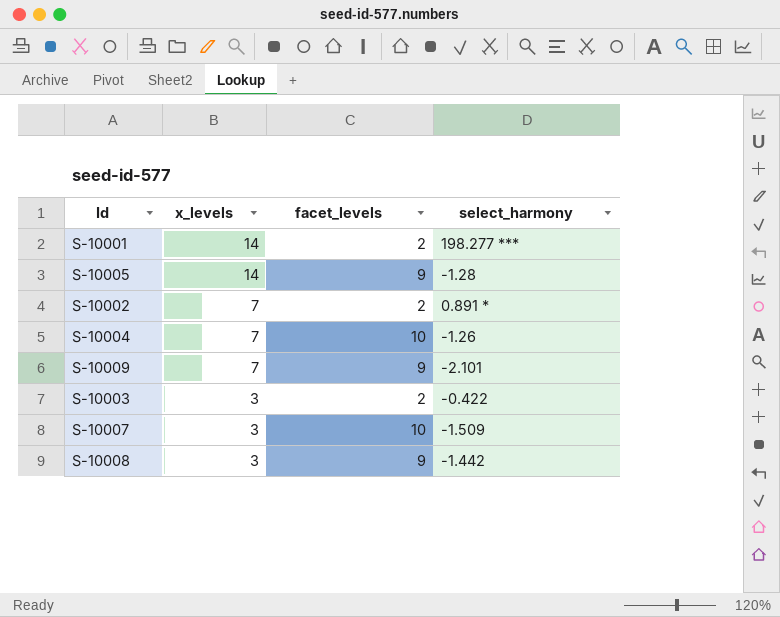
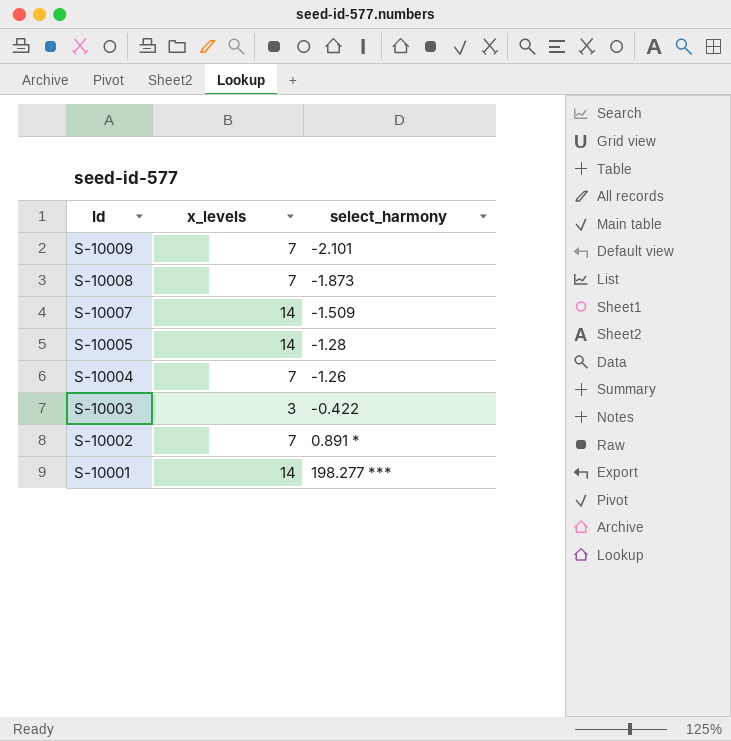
row order: x_levels descending -> Id descending
column facet_levels | position: 3 -> none
S-10008 | x_levels: 3 -> 7
S-10008 | select_harmony: -1.442 -> -1.873
S-10007 | x_levels: 3 -> 14

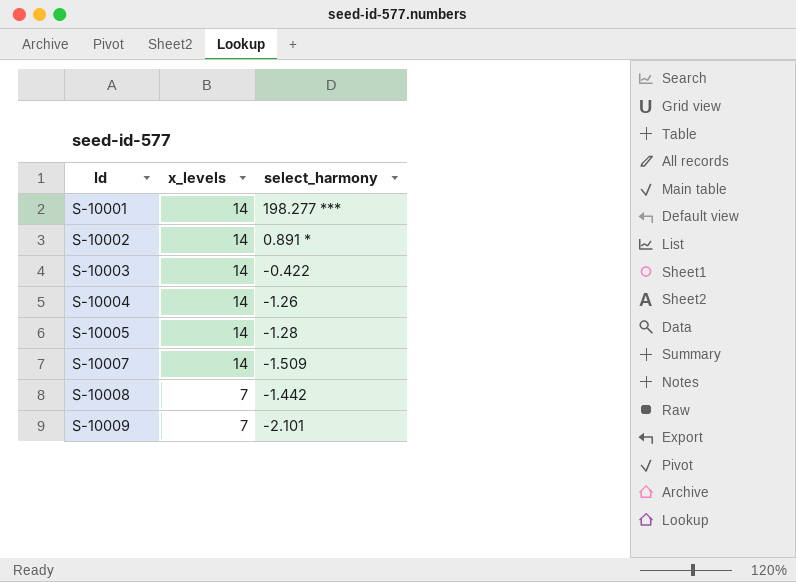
row order: Id descending -> Id ascending
S-10002 | x_levels: 7 -> 14
S-10003 | x_levels: 3 -> 14
S-10004 | x_levels: 7 -> 14
S-10008 | select_harmony: -1.873 -> -1.442

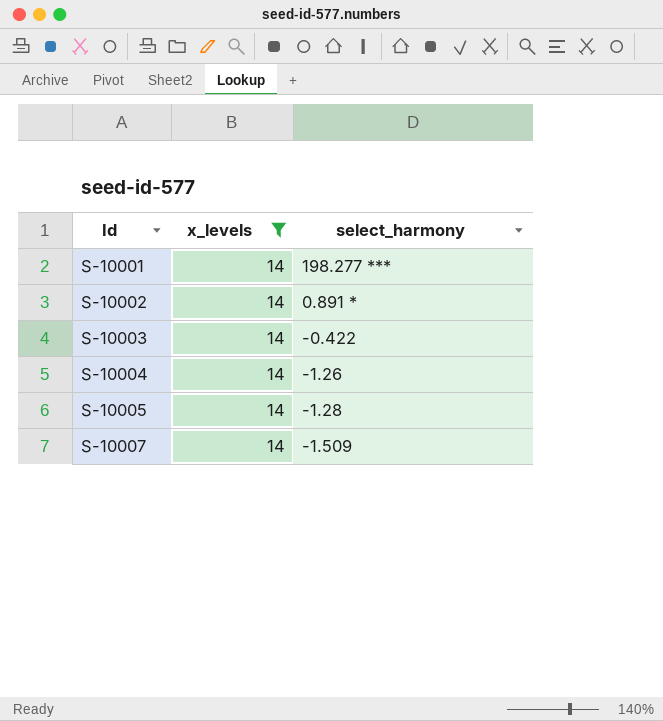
filter: none -> x_levels = 14

